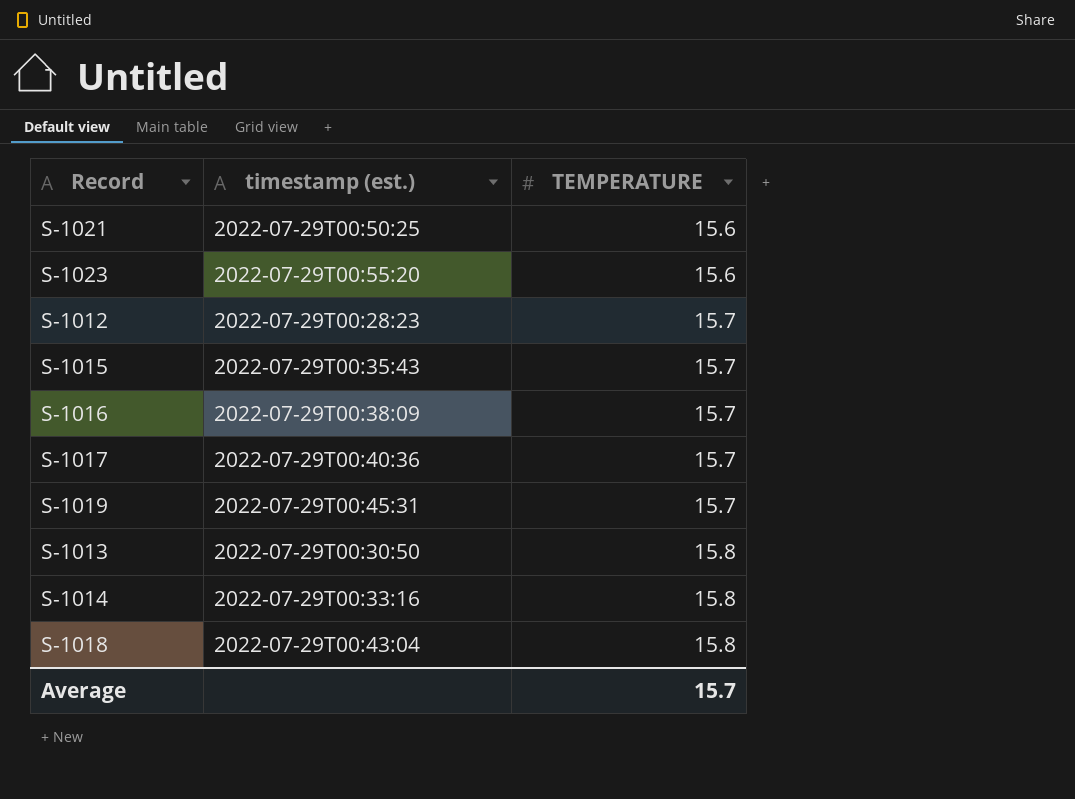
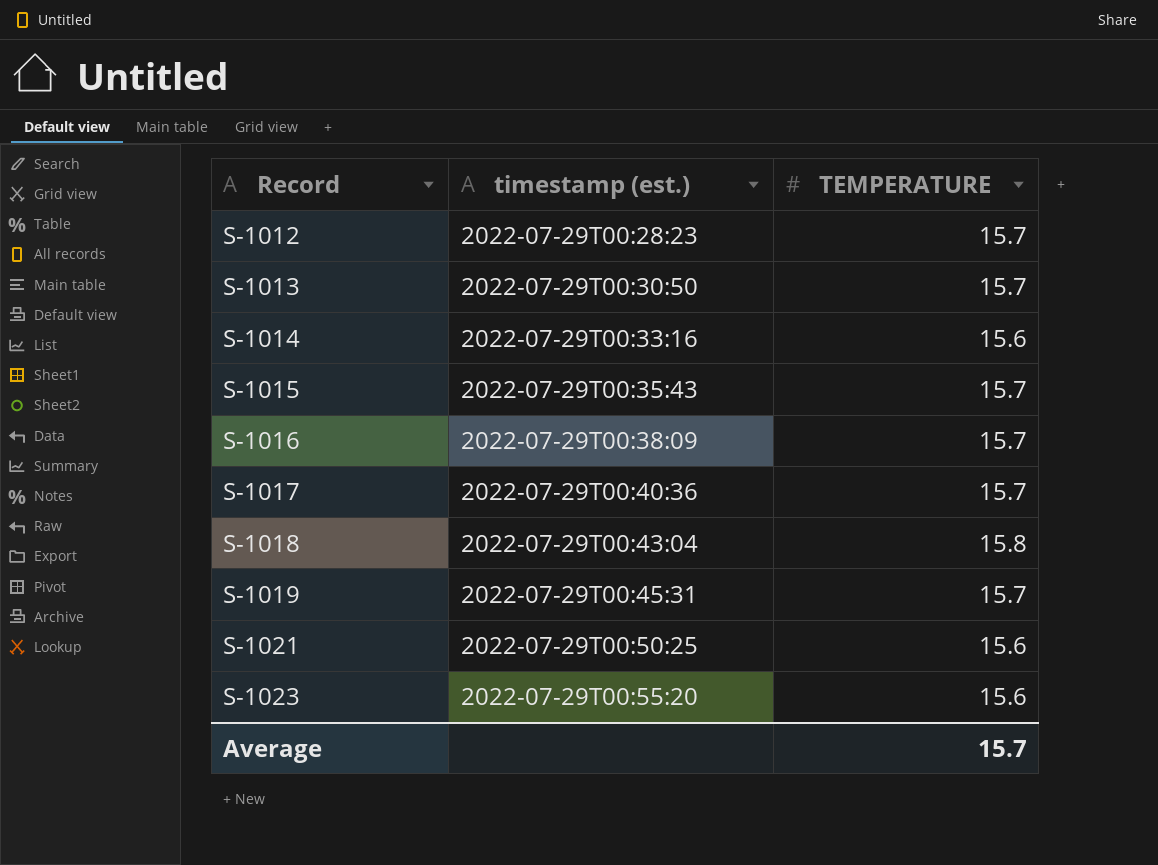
row order: TEMPERATURE ascending -> Record ascending
S-1013 | TEMPERATURE: 15.8 -> 15.7
S-1014 | TEMPERATURE: 15.8 -> 15.6

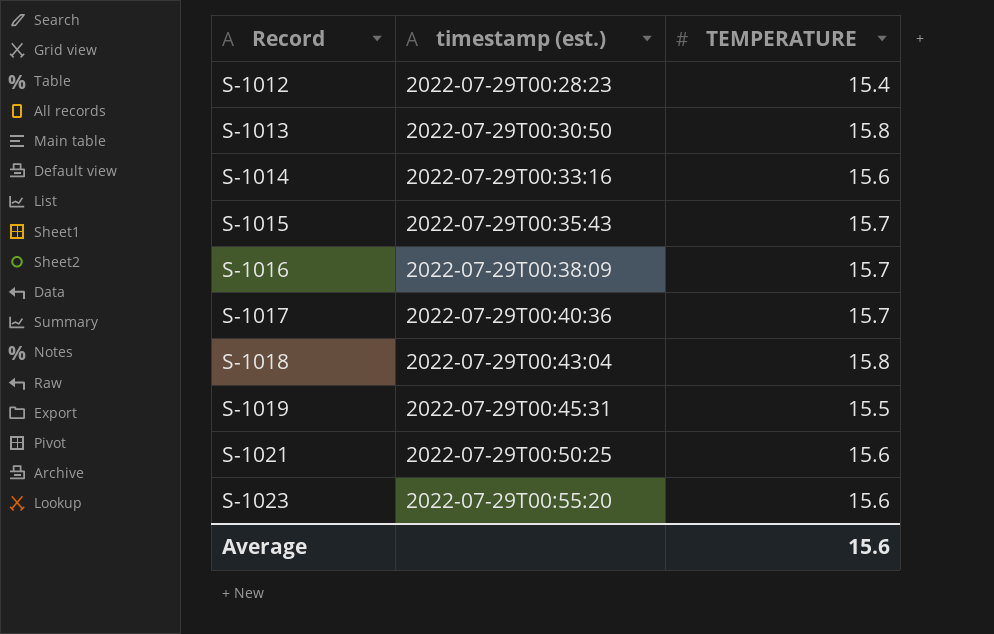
S-1012 | TEMPERATURE: 15.7 -> 15.4
S-1013 | TEMPERATURE: 15.7 -> 15.8
S-1019 | TEMPERATURE: 15.7 -> 15.5
Average | TEMPERATURE: 15.7 -> 15.6

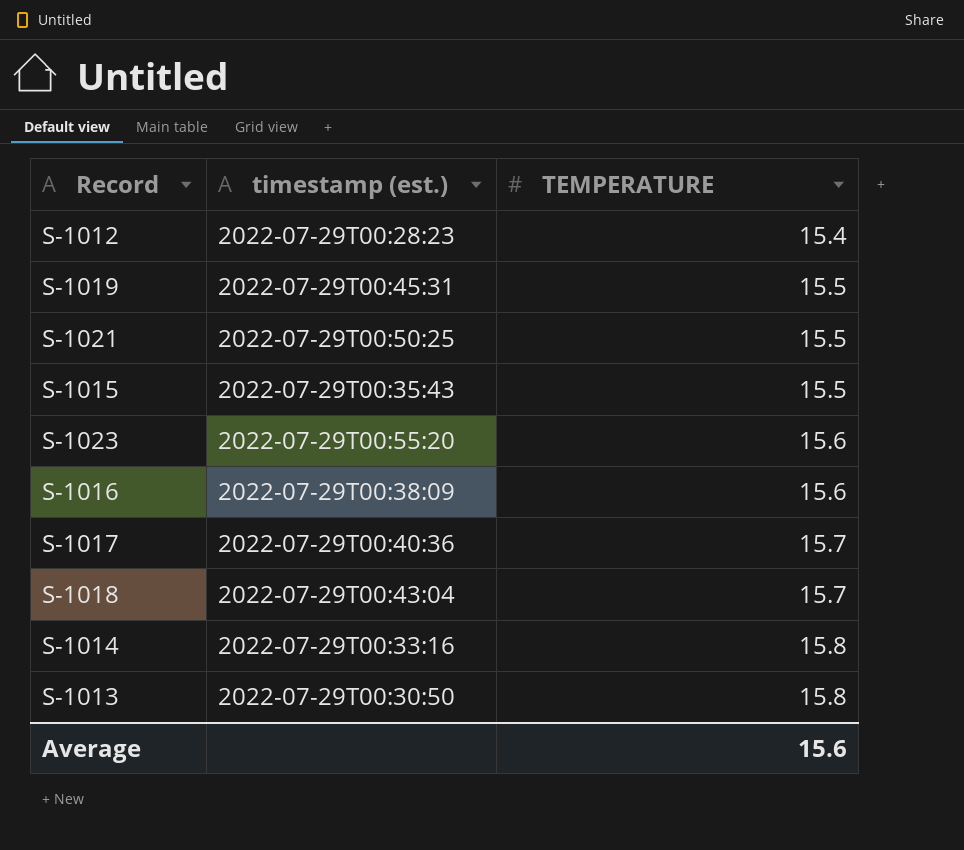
row order: Record ascending -> TEMPERATURE ascending
S-1021 | TEMPERATURE: 15.6 -> 15.5
S-1015 | TEMPERATURE: 15.7 -> 15.5
S-1016 | TEMPERATURE: 15.7 -> 15.6
S-1018 | TEMPERATURE: 15.8 -> 15.7
S-1014 | TEMPERATURE: 15.6 -> 15.8

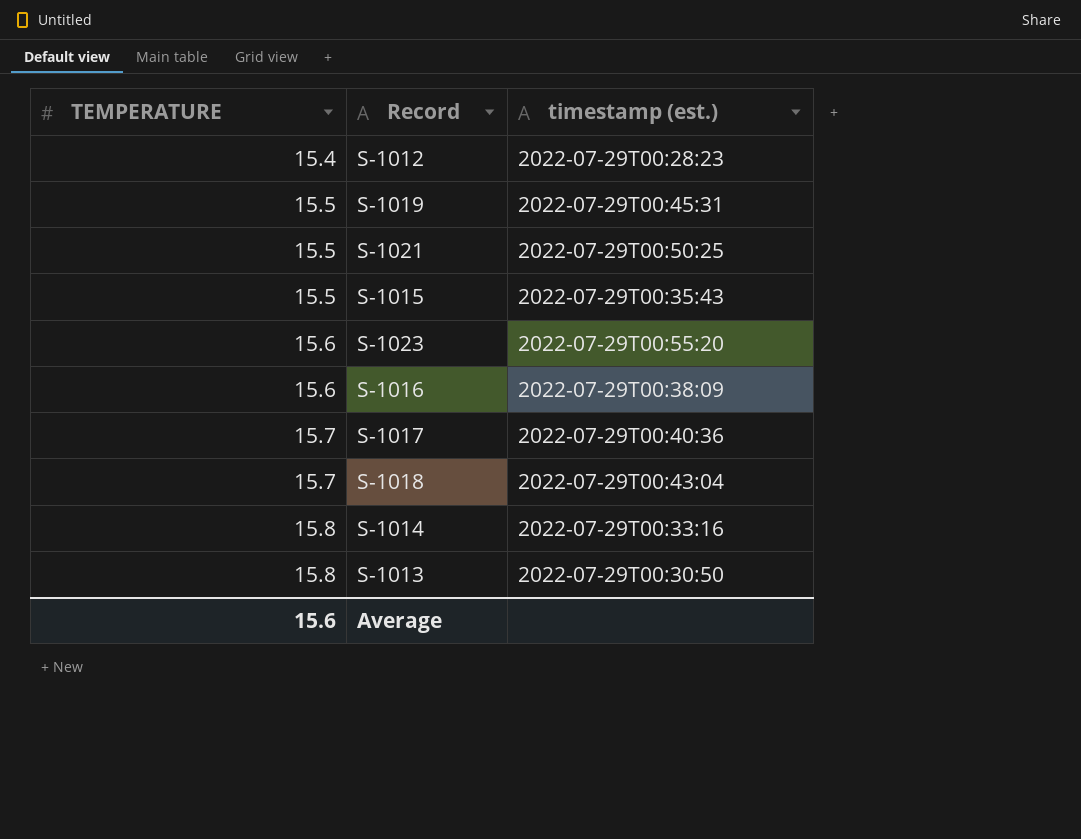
column TEMPERATURE | position: 3 -> 1

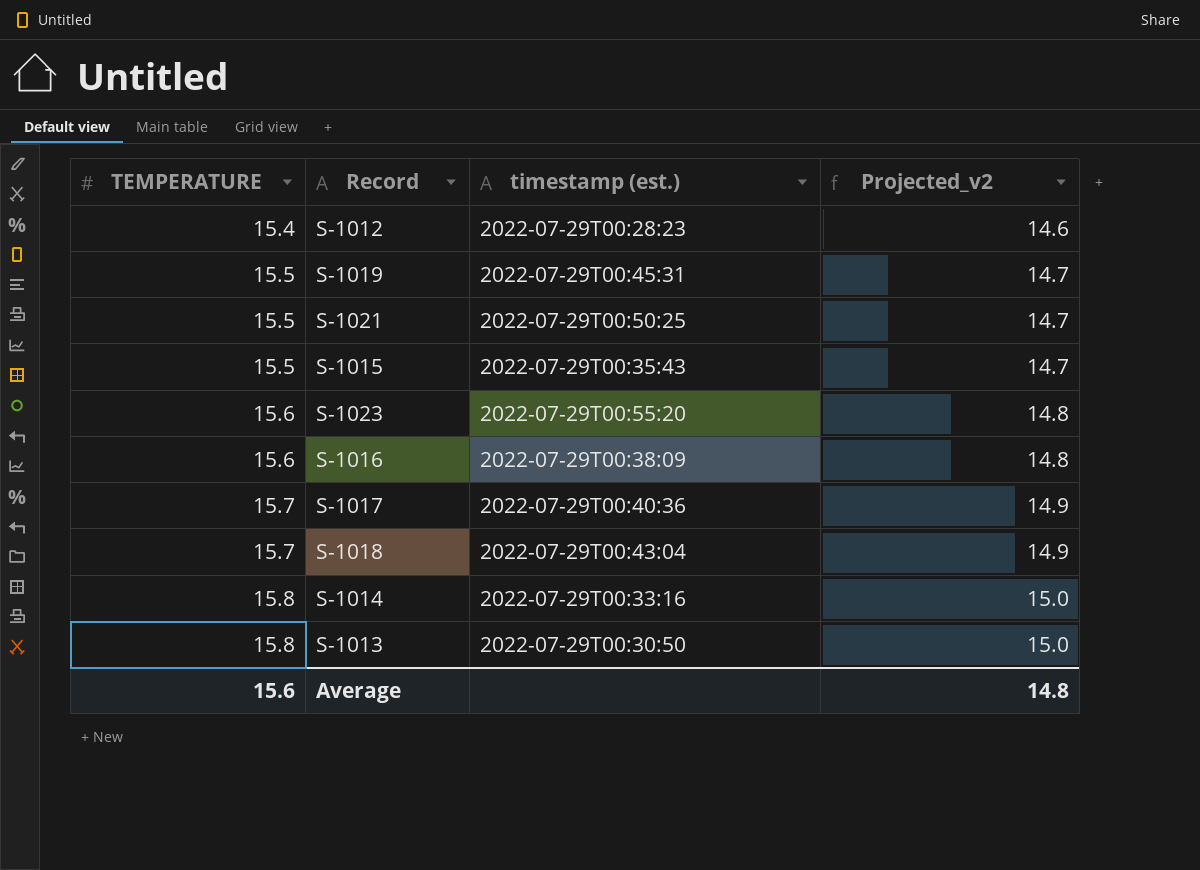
column Projected_v2 | formula: none -> [TEMPERATURE] * 0.95

